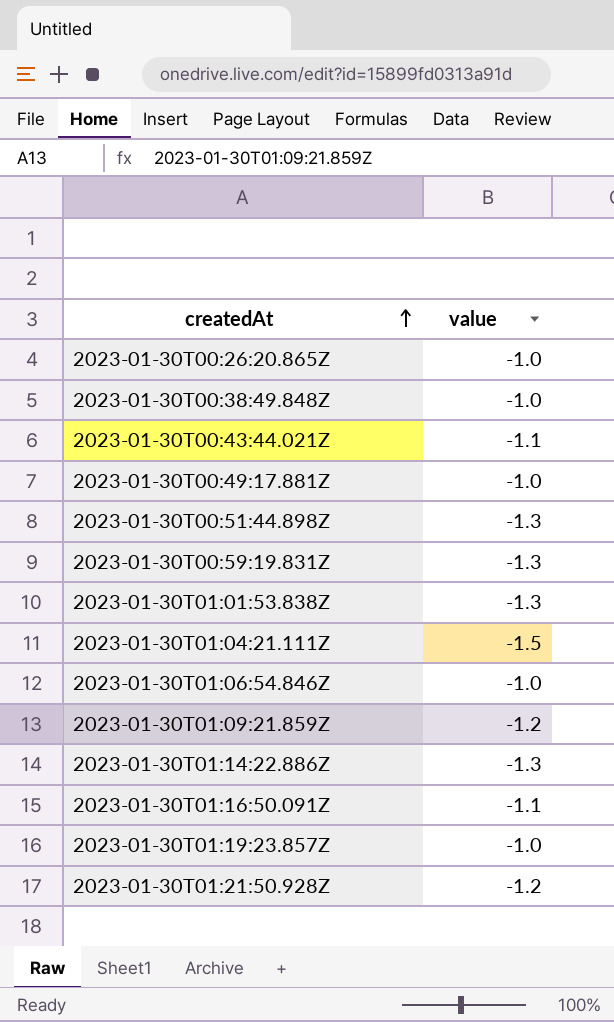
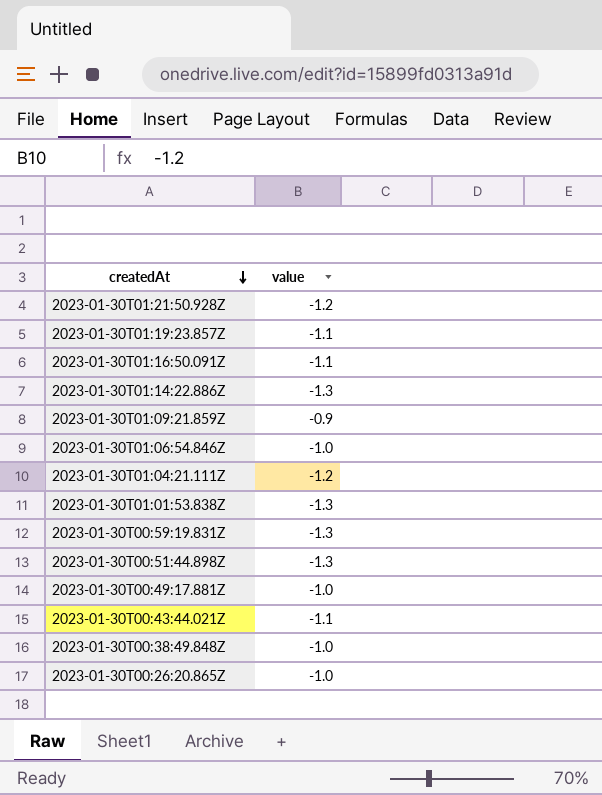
row order: createdAt ascending -> createdAt descending
2023-01-30T01:19:23.857Z | value: -1.0 -> -1.1
2023-01-30T01:09:21.859Z | value: -1.2 -> -0.9
2023-01-30T01:04:21.111Z | value: -1.5 -> -1.2

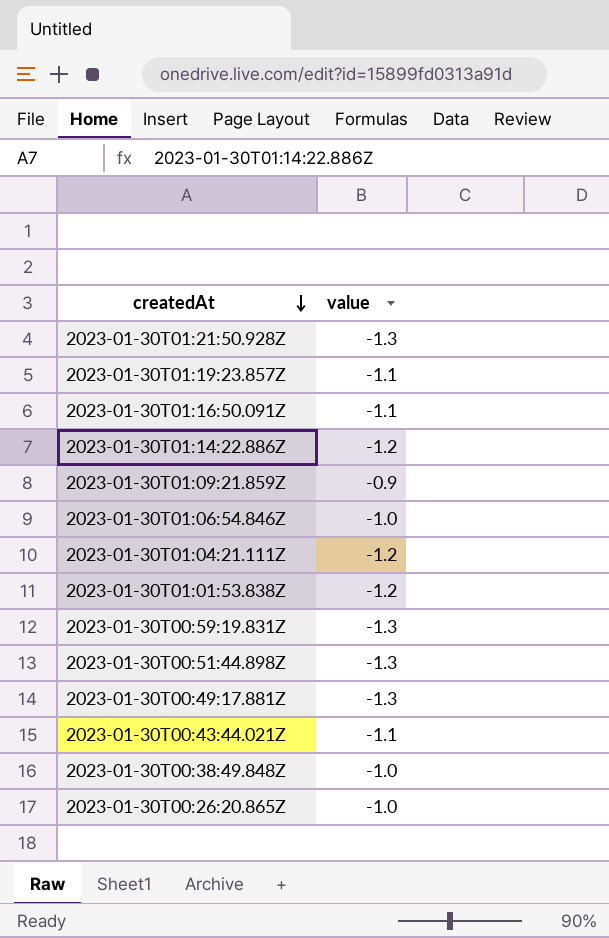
2023-01-30T01:21:50.928Z | value: -1.2 -> -1.3
2023-01-30T01:14:22.886Z | value: -1.3 -> -1.2
2023-01-30T01:01:53.838Z | value: -1.3 -> -1.2
2023-01-30T00:49:17.881Z | value: -1.0 -> -1.3

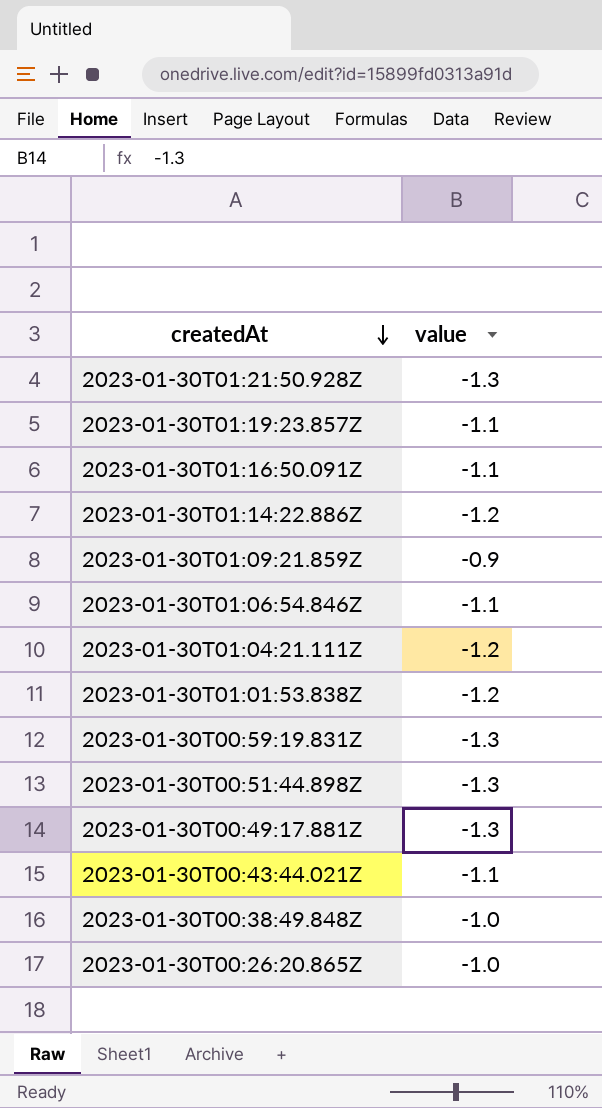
2023-01-30T01:06:54.846Z | value: -1.0 -> -1.1

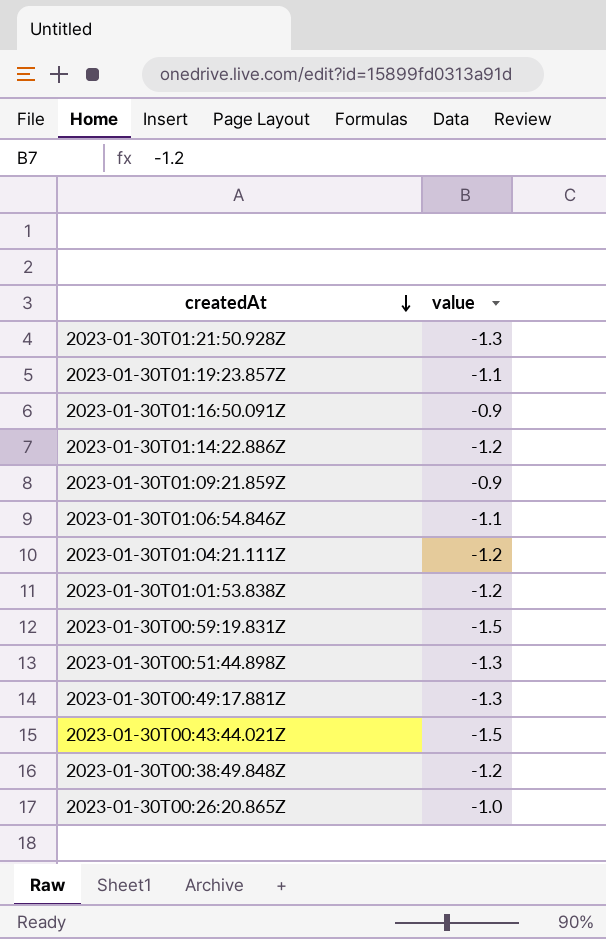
2023-01-30T01:16:50.091Z | value: -1.1 -> -0.9
2023-01-30T00:59:19.831Z | value: -1.3 -> -1.5
2023-01-30T00:43:44.021Z | value: -1.1 -> -1.5
2023-01-30T00:38:49.848Z | value: -1.0 -> -1.2

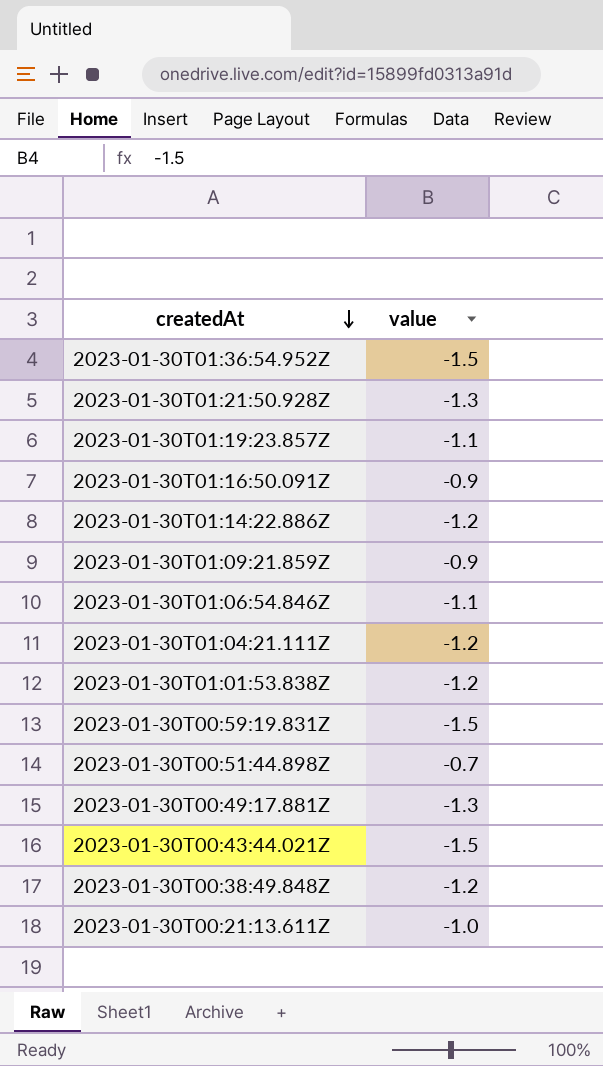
row 2023-01-30T00:26:20.865Z: -1.0 -> none
row 2023-01-30T01:36:54.952Z: none -> -1.5
2023-01-30T00:51:44.898Z | value: -1.3 -> -0.7
row 2023-01-30T00:21:13.611Z: none -> -1.0

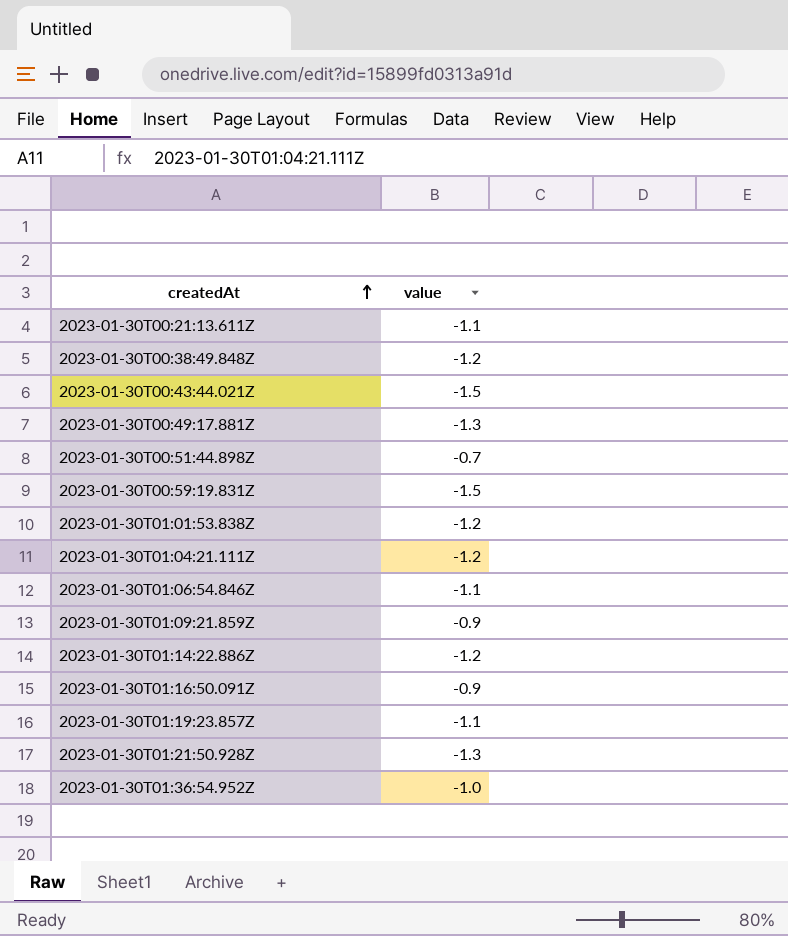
row order: createdAt descending -> createdAt ascending
2023-01-30T00:21:13.611Z | value: -1.0 -> -1.1
2023-01-30T01:36:54.952Z | value: -1.5 -> -1.0

